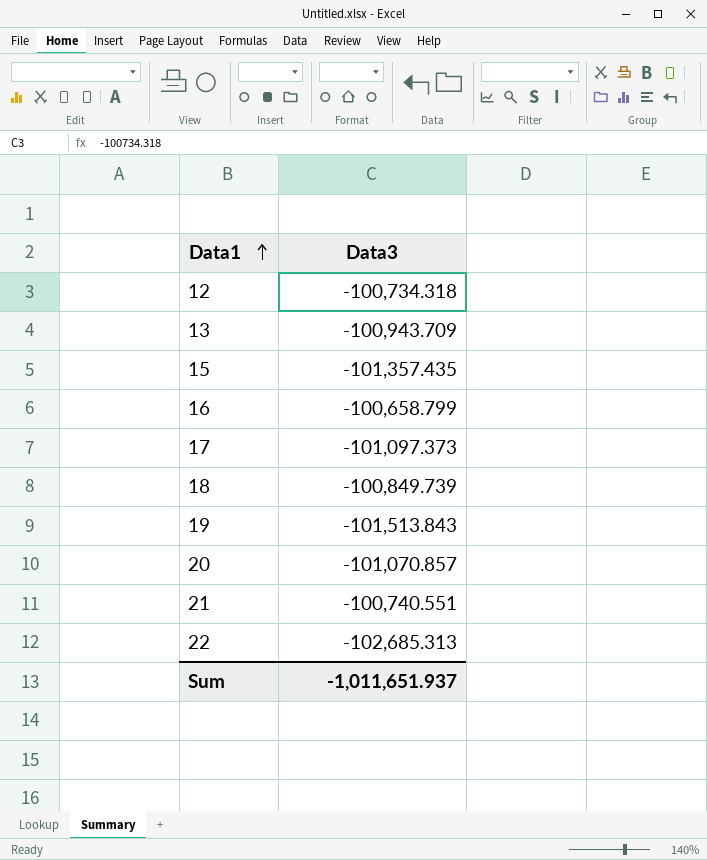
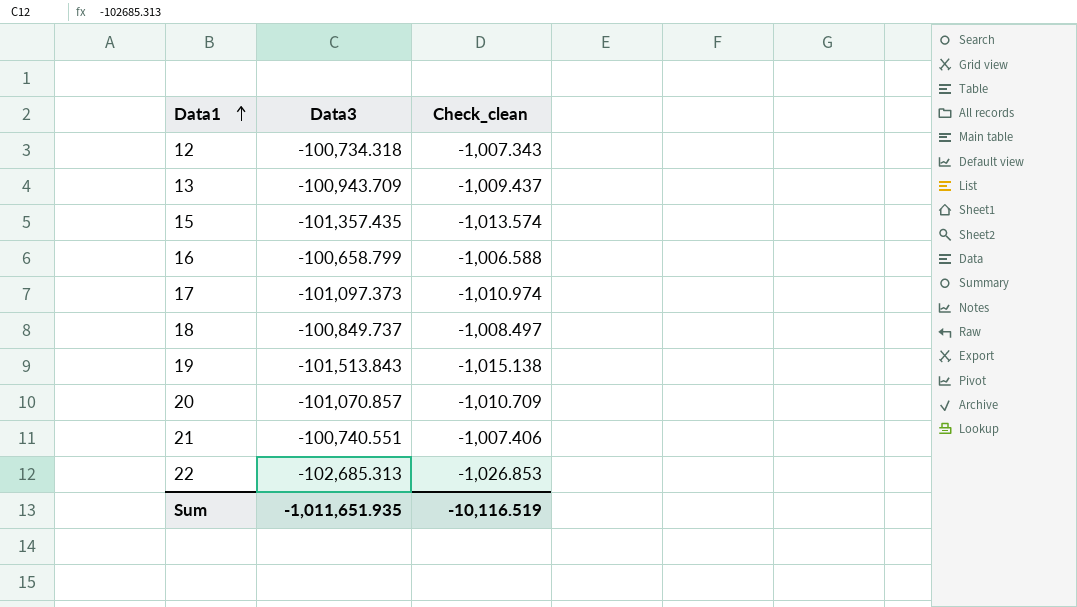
column Check_clean | formula: none -> [Data3] * 0.01
18 | Data3: -100,849.739 -> -100,849.737
Sum | Data3: -1,011,651.937 -> -1,011,651.935

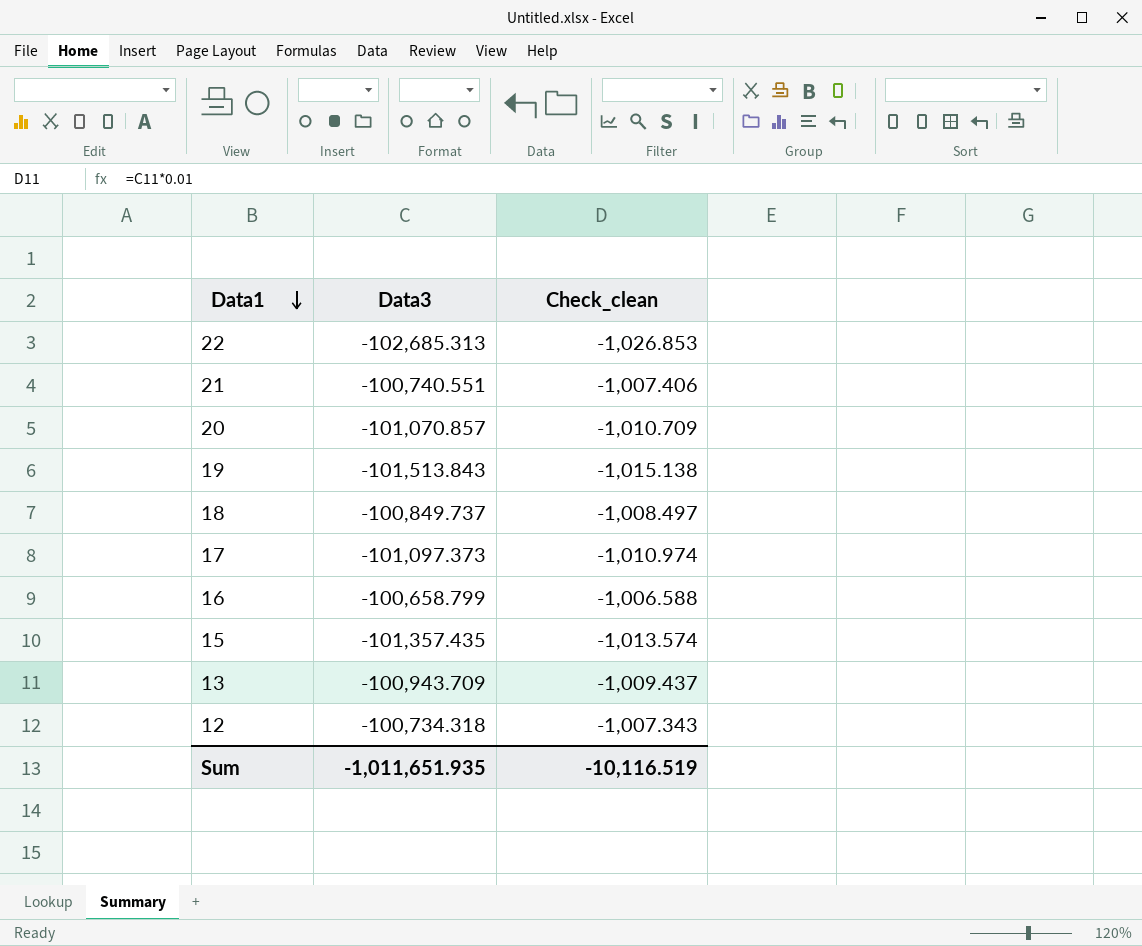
row order: Data1 ascending -> Data1 descending

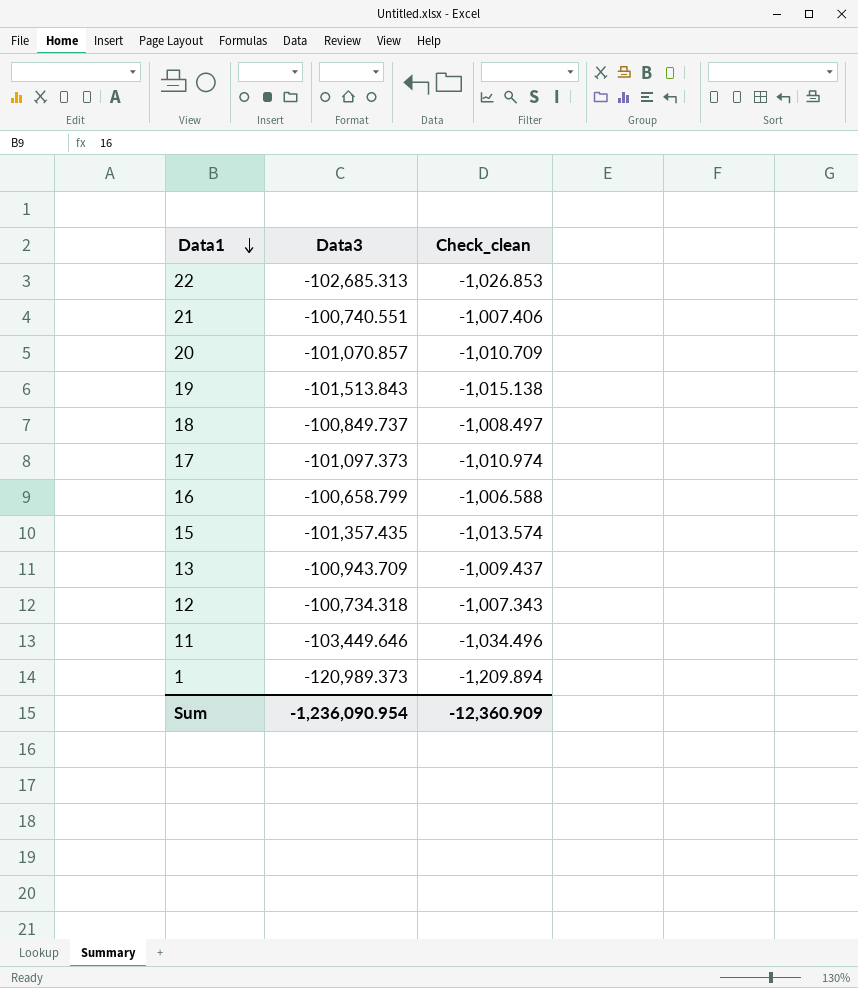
row 11: none -> -103,449.646 | -1,034.496
row 1: none -> -120,989.373 | -1,209.894
Sum | Data3: -1,011,651.935 -> -1,236,090.954
Sum | Check_clean: -10,116.519 -> -12,360.909

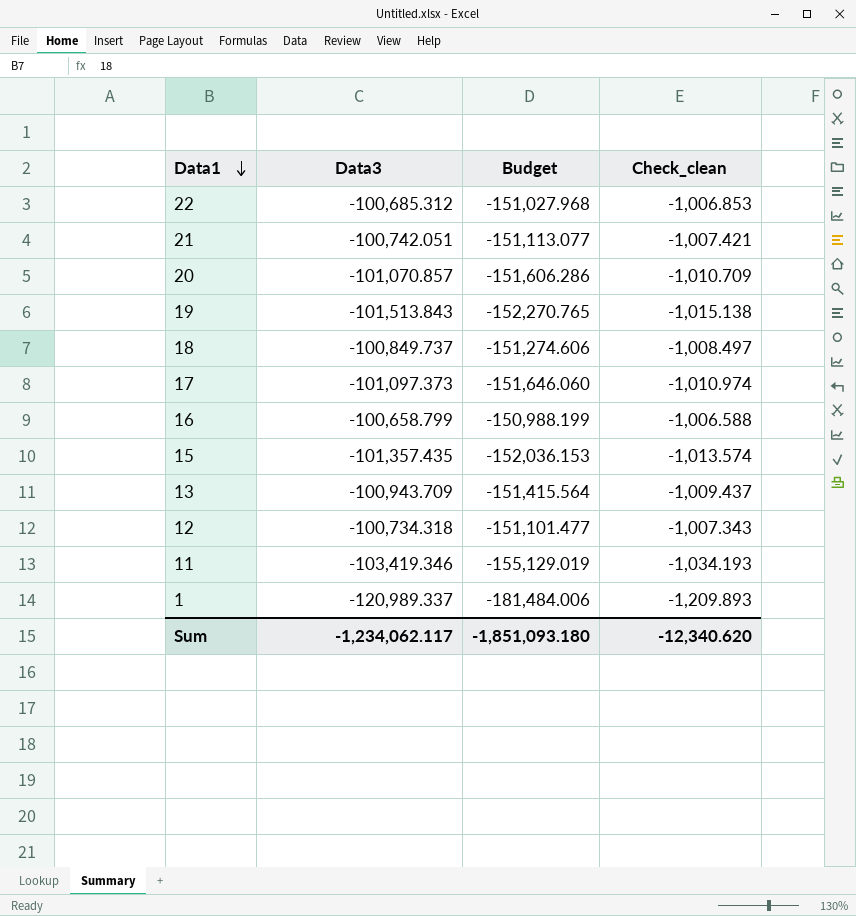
column Budget | formula: none -> [Data3] * 1.5
22 | Data3: -102,685.313 -> -100,685.312
22 | Check_clean: -1,026.853 -> -1,006.853
21 | Data3: -100,740.551 -> -100,742.051
21 | Check_clean: -1,007.406 -> -1,007.421
11 | Data3: -103,449.646 -> -103,419.346
11 | Check_clean: -1,034.496 -> -1,034.193
1 | Data3: -120,989.373 -> -120,989.337
1 | Check_clean: -1,209.894 -> -1,209.893
Sum | Data3: -1,236,090.954 -> -1,234,062.117
Sum | Check_clean: -12,360.909 -> -12,340.620

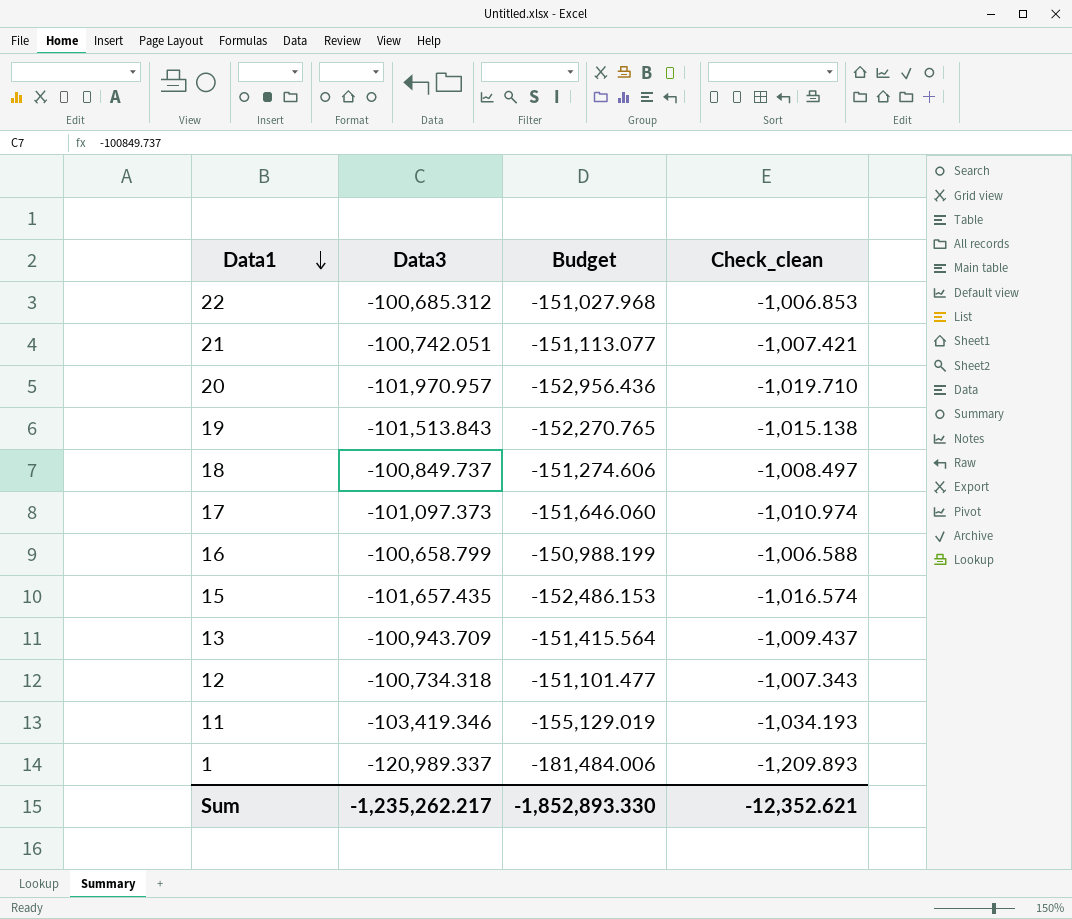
20 | Data3: -101,070.857 -> -101,970.957
20 | Budget: -151,606.286 -> -152,956.436
20 | Check_clean: -1,010.709 -> -1,019.710
15 | Data3: -101,357.435 -> -101,657.435
15 | Budget: -152,036.153 -> -152,486.153
15 | Check_clean: -1,013.574 -> -1,016.574
Sum | Data3: -1,234,062.117 -> -1,235,262.217
Sum | Budget: -1,851,093.180 -> -1,852,893.330
Sum | Check_clean: -12,340.620 -> -12,352.621

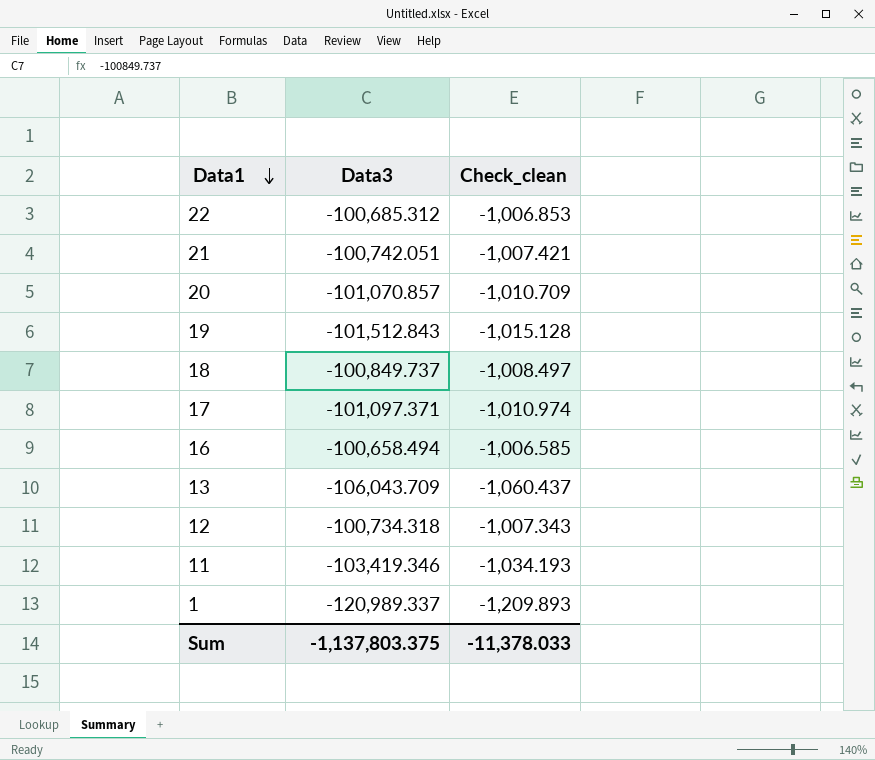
column Budget | formula: [Data3] * 1.5 -> none
row 15: -101,657.435 | -152,486.153 | -1,016.574 -> none
20 | Data3: -101,970.957 -> -101,070.857
20 | Check_clean: -1,019.710 -> -1,010.709
19 | Data3: -101,513.843 -> -101,512.843
19 | Check_clean: -1,015.138 -> -1,015.128
17 | Data3: -101,097.373 -> -101,097.371
16 | Data3: -100,658.799 -> -100,658.494
16 | Check_clean: -1,006.588 -> -1,006.585
13 | Data3: -100,943.709 -> -106,043.709
13 | Check_clean: -1,009.437 -> -1,060.437
Sum | Data3: -1,235,262.217 -> -1,137,803.375
Sum | Check_clean: -12,352.621 -> -11,378.033

